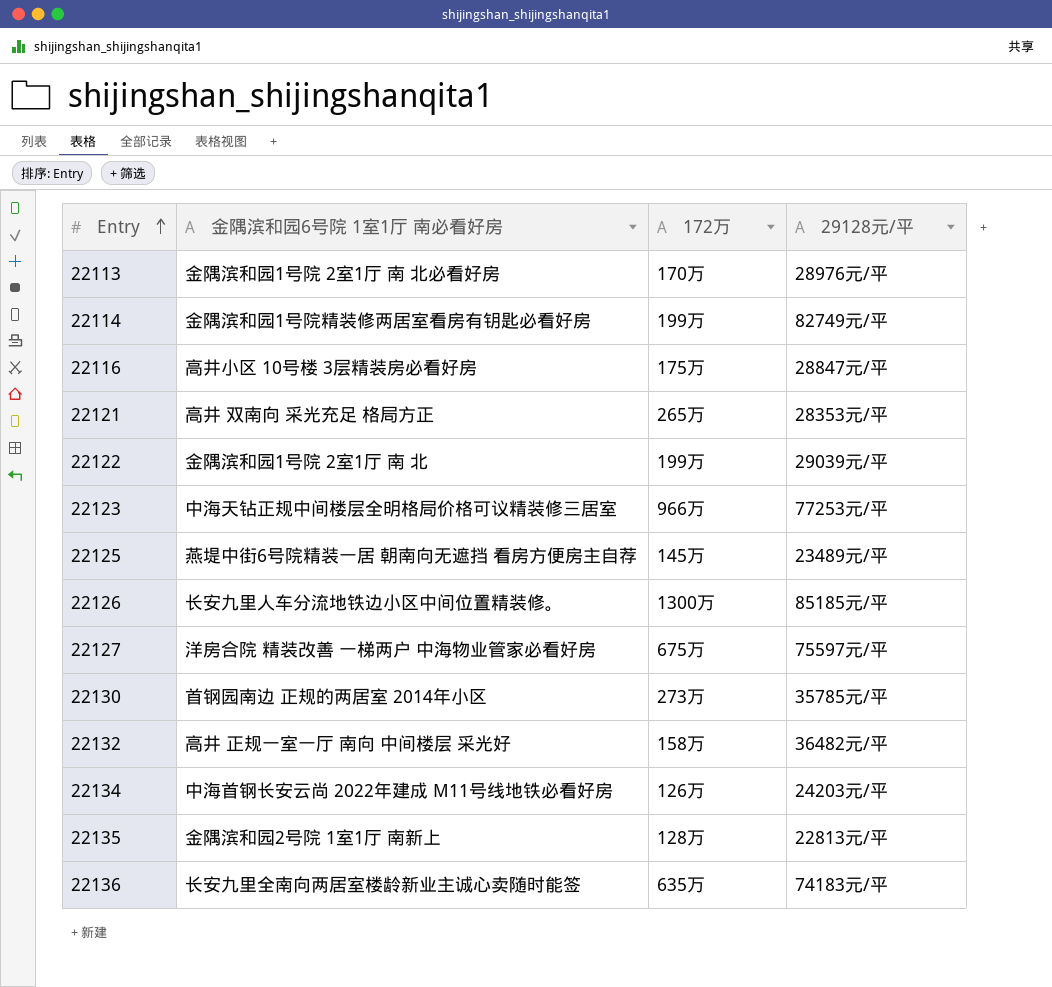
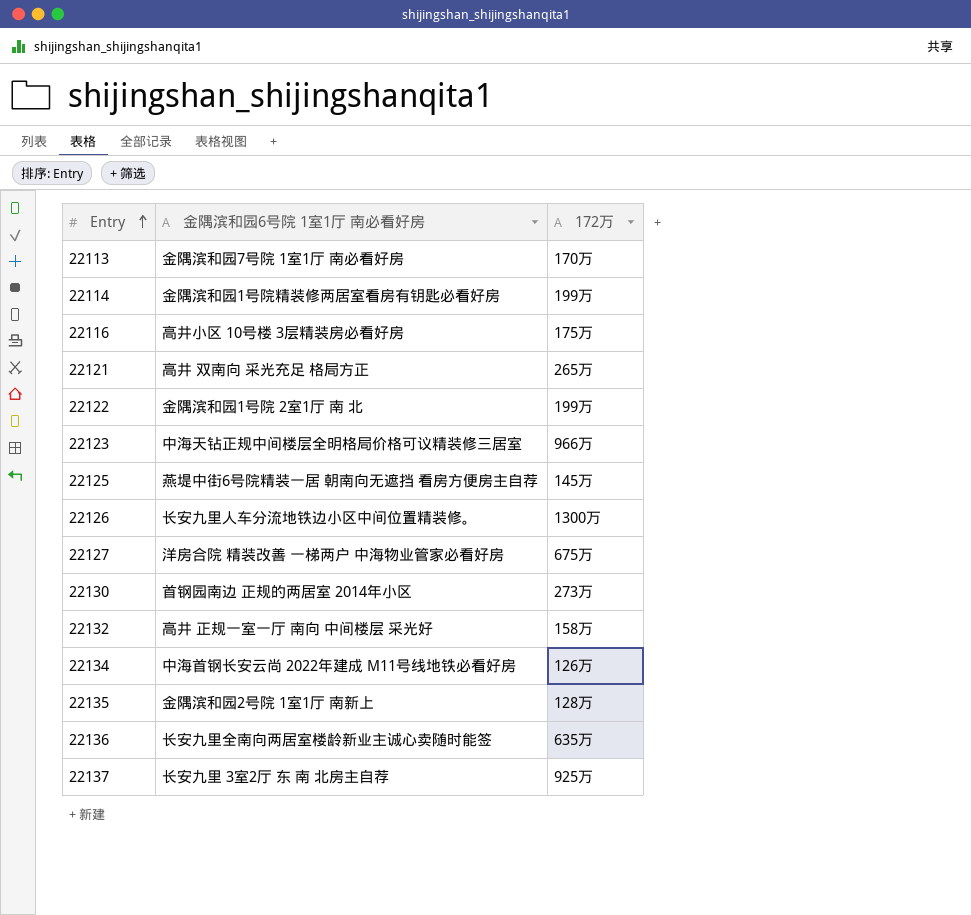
column 29128元/平 | position: 4 -> none
22113 | 金隅滨和园6号院 1室1厅 南必看好房: 金隅滨和园1号院 2室1厅 南 北必看好房 -> 金隅滨和园7号院 1室1厅 南必看好房
row 22137: none -> 长安九里 3室2厅 东 南 北房主自荐 | 925万

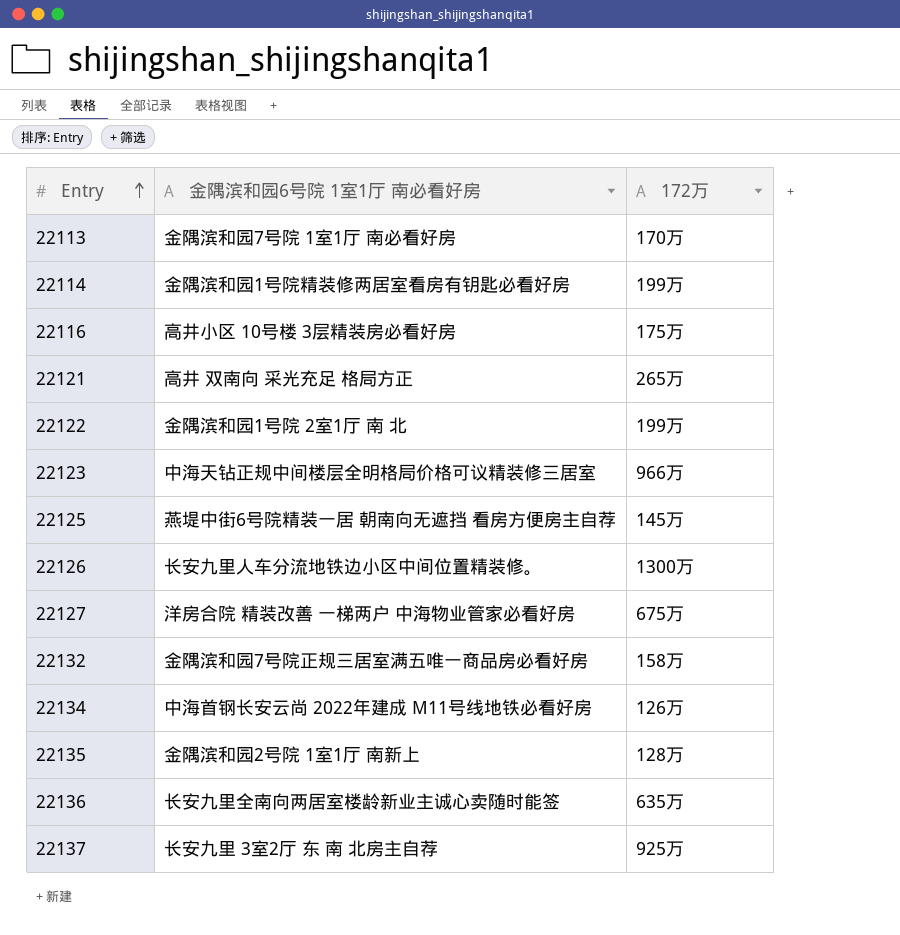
row 22130: 首钢园南边 正规的两居室 2014年小区 | 273万 -> none
22132 | 金隅滨和园6号院 1室1厅 南必看好房: 高井 正规一室一厅 南向 中间楼层 采光好 -> 金隅滨和园7号院正规三居室满五唯一商品房必看好房

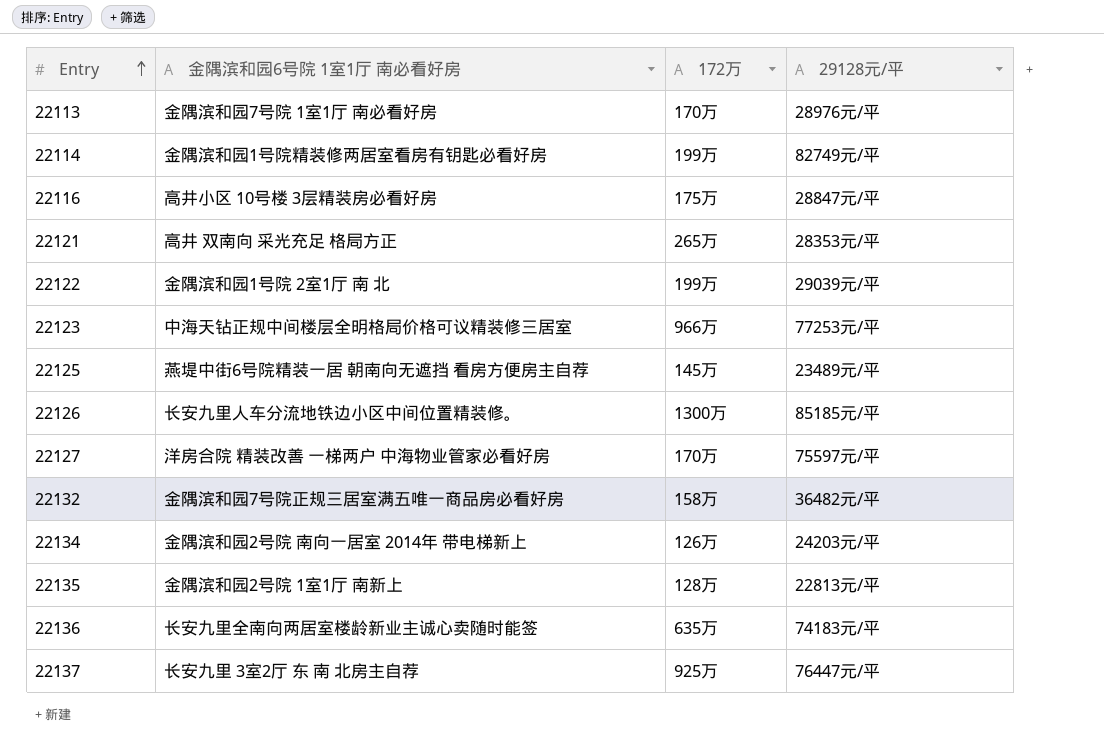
column 29128元/平 | position: none -> 4
22127 | 172万: 675万 -> 170万
22134 | 金隅滨和园6号院 1室1厅 南必看好房: 中海首钢长安云尚 2022年建成 M11号线地铁必看好房 -> 金隅滨和园2号院 南向一居室 2014年 带电梯新上

